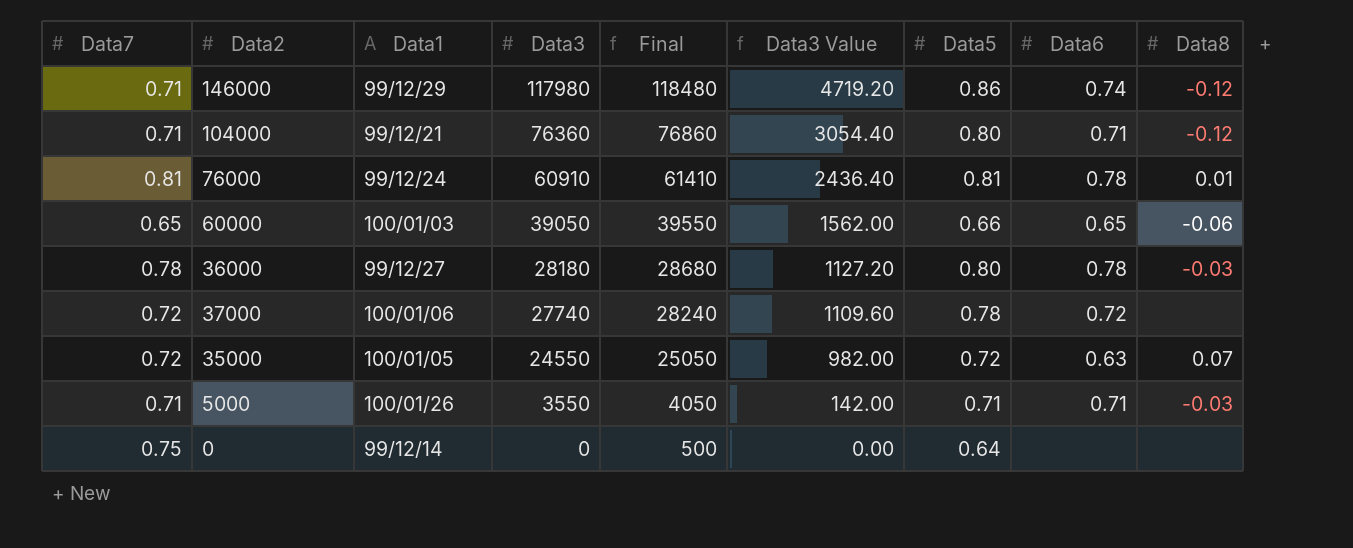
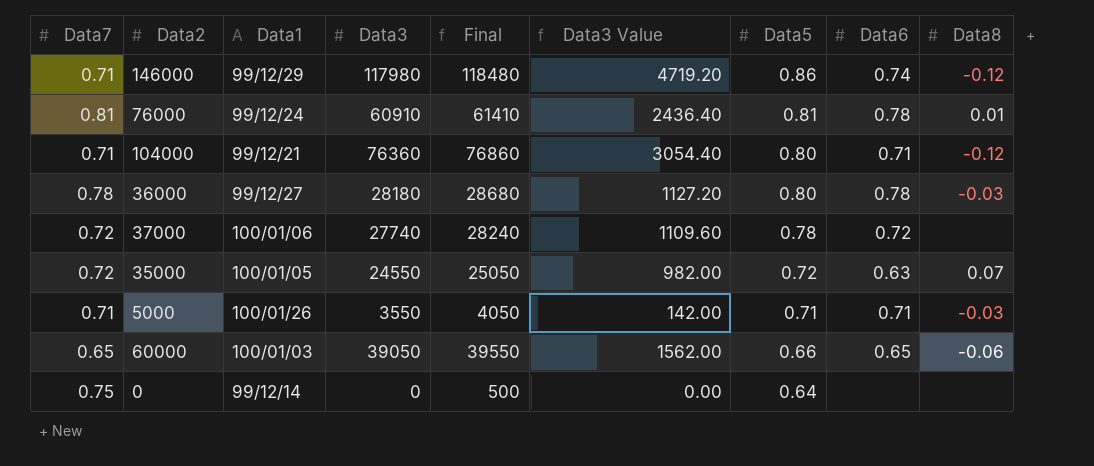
row order: Data3 descending -> Data5 descending

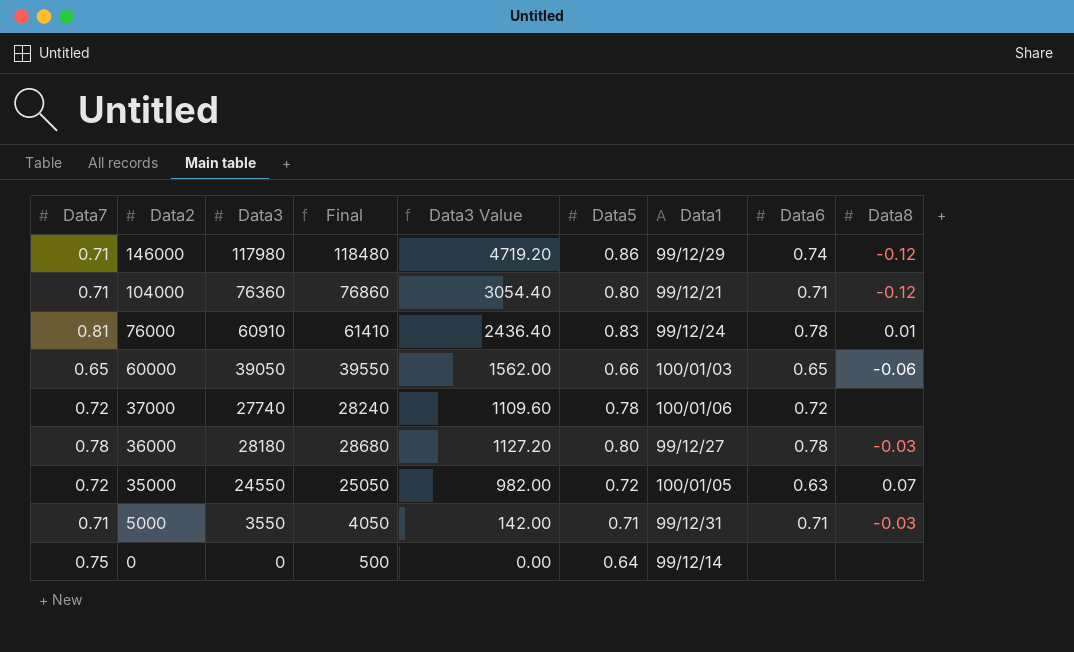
row order: Data5 descending -> Data2 descending
column Data1 | position: 3 -> 7
76000 | Data5: 0.81 -> 0.83
5000 | Data1: 100/01/26 -> 99/12/31

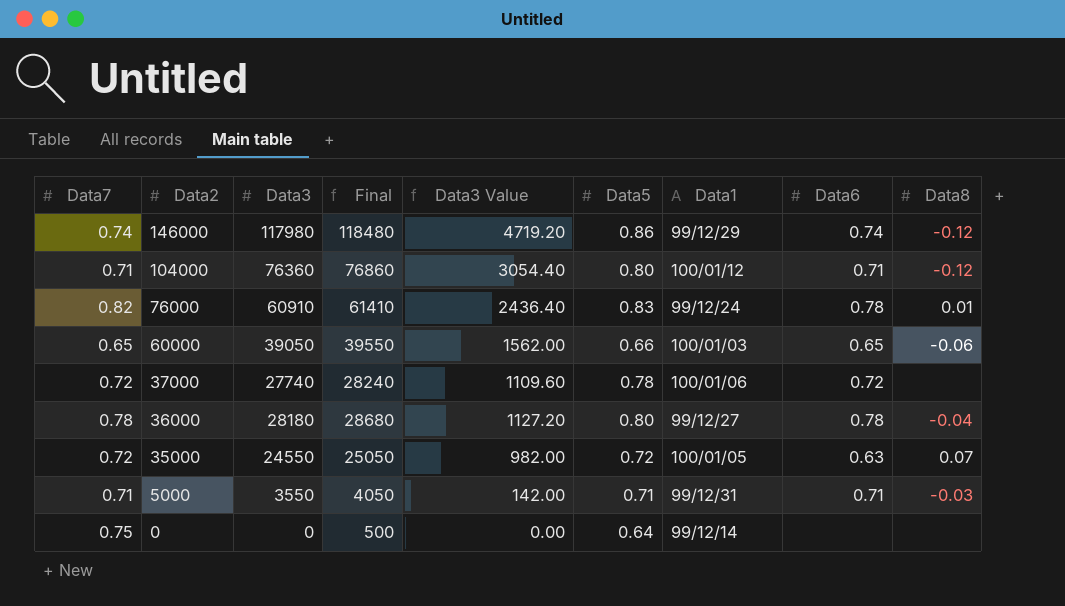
146000 | Data7: 0.71 -> 0.74
104000 | Data1: 99/12/21 -> 100/01/12
76000 | Data7: 0.81 -> 0.82
36000 | Data8: -0.03 -> -0.04

